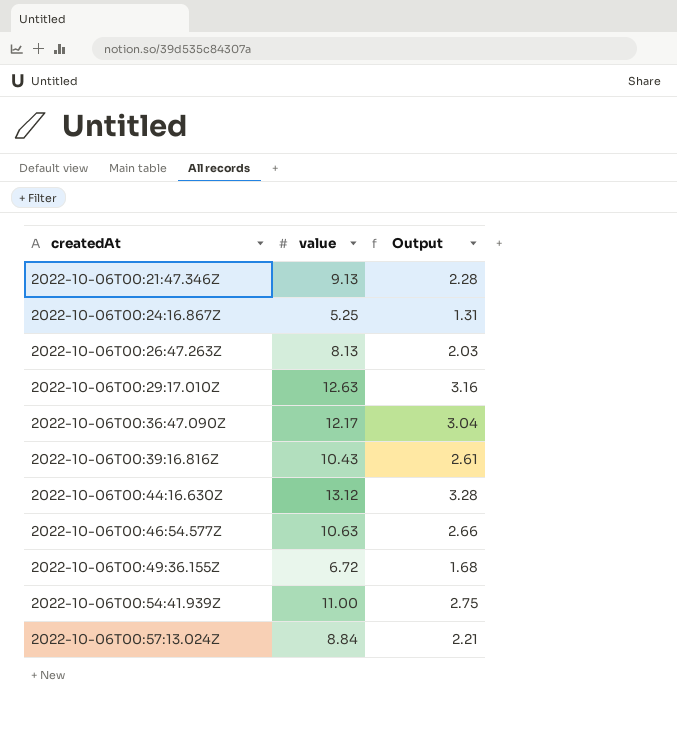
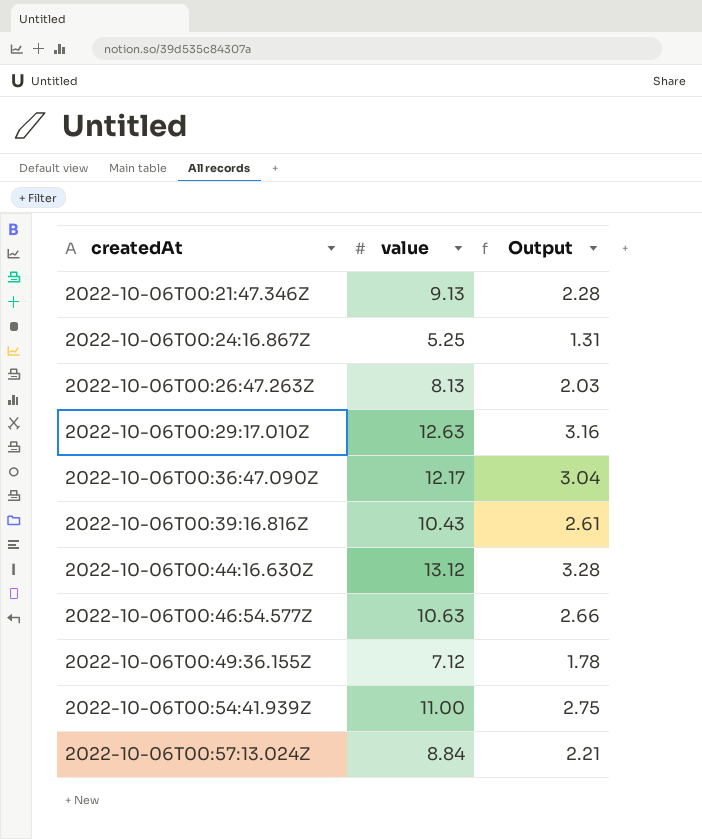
2022-10-06T00:49:36.155Z | value: 6.72 -> 7.12
2022-10-06T00:49:36.155Z | Output: 1.68 -> 1.78

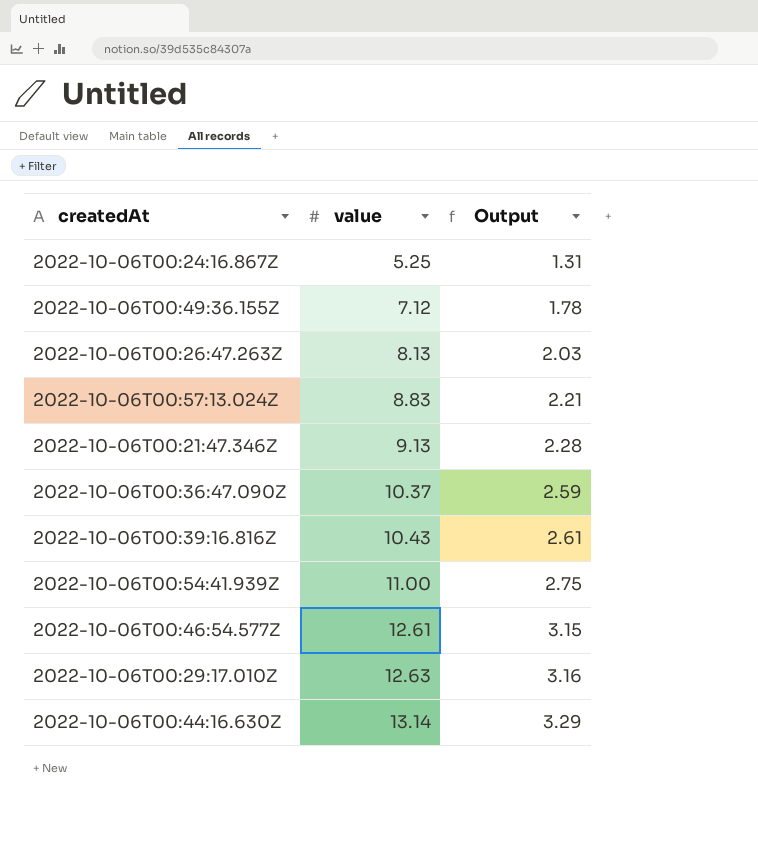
row order: createdAt ascending -> value ascending
2022-10-06T00:57:13.024Z | value: 8.84 -> 8.83
2022-10-06T00:36:47.090Z | value: 12.17 -> 10.37
2022-10-06T00:36:47.090Z | Output: 3.04 -> 2.59
2022-10-06T00:46:54.577Z | value: 10.63 -> 12.61
2022-10-06T00:46:54.577Z | Output: 2.66 -> 3.15
2022-10-06T00:44:16.630Z | value: 13.12 -> 13.14
2022-10-06T00:44:16.630Z | Output: 3.28 -> 3.29

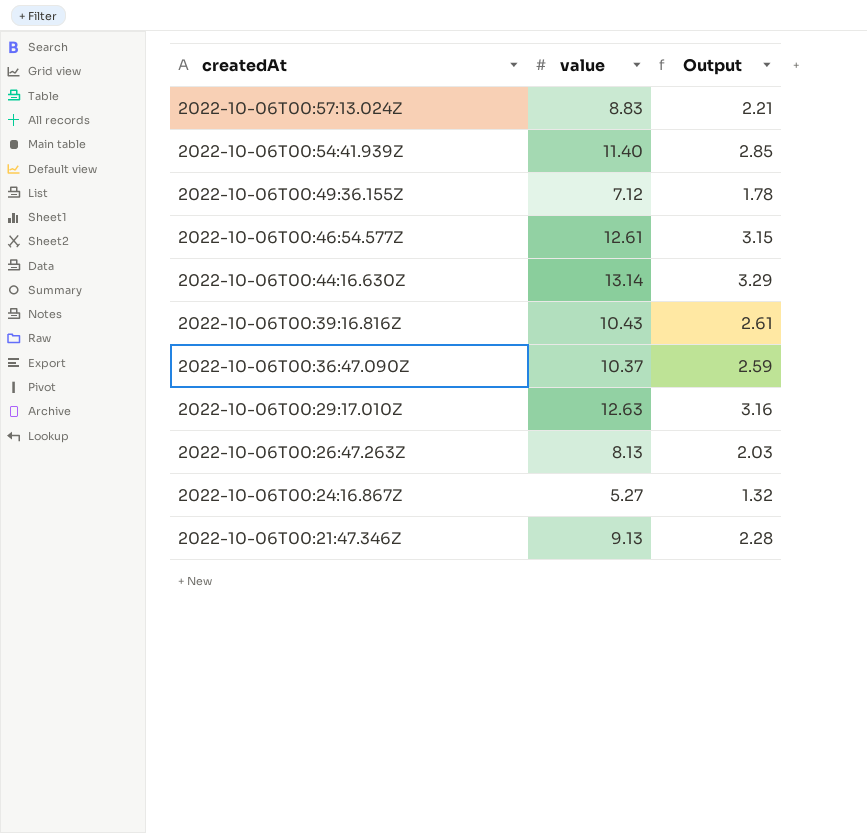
row order: value ascending -> createdAt descending
2022-10-06T00:54:41.939Z | value: 11.00 -> 11.40
2022-10-06T00:54:41.939Z | Output: 2.75 -> 2.85
2022-10-06T00:24:16.867Z | value: 5.25 -> 5.27
2022-10-06T00:24:16.867Z | Output: 1.31 -> 1.32

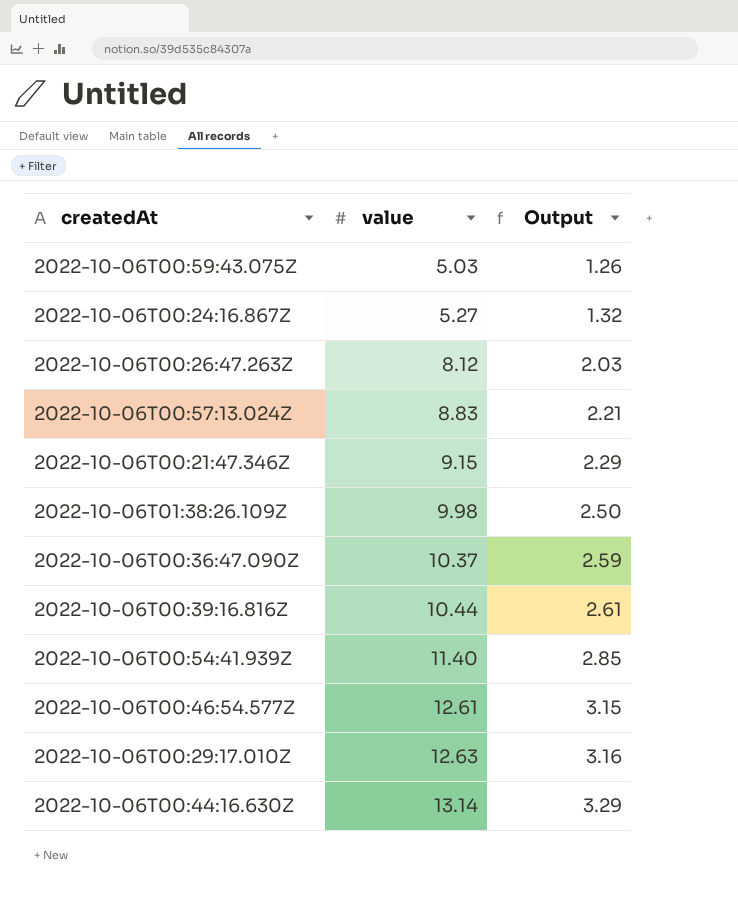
row order: createdAt descending -> value ascending
row 2022-10-06T00:49:36.155Z: 7.12 | 1.78 -> none
row 2022-10-06T00:59:43.075Z: none -> 5.03 | 1.26
2022-10-06T00:26:47.263Z | value: 8.13 -> 8.12
2022-10-06T00:21:47.346Z | value: 9.13 -> 9.15
2022-10-06T00:21:47.346Z | Output: 2.28 -> 2.29
row 2022-10-06T01:38:26.109Z: none -> 9.98 | 2.50
2022-10-06T00:39:16.816Z | value: 10.43 -> 10.44

